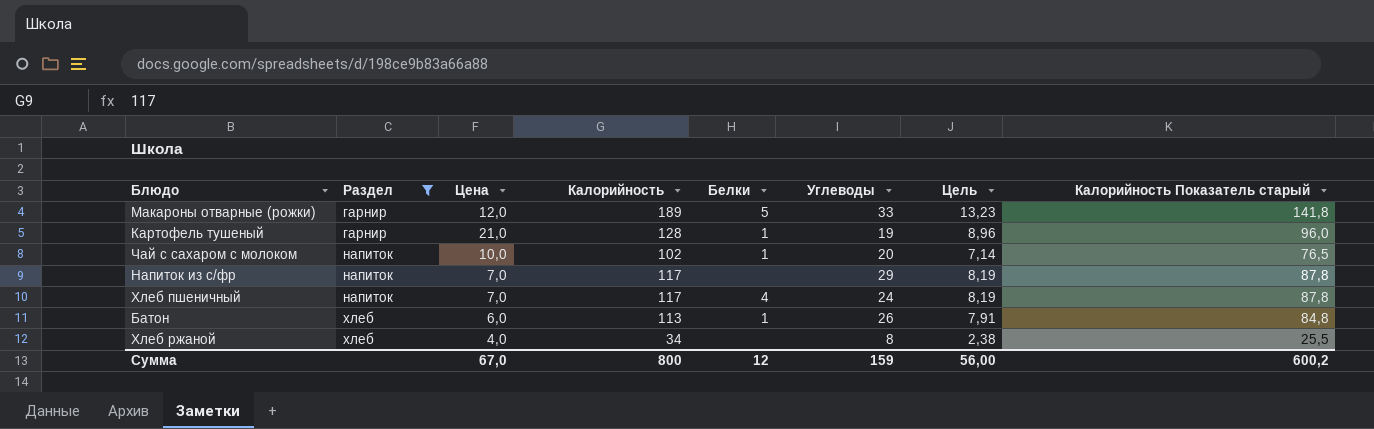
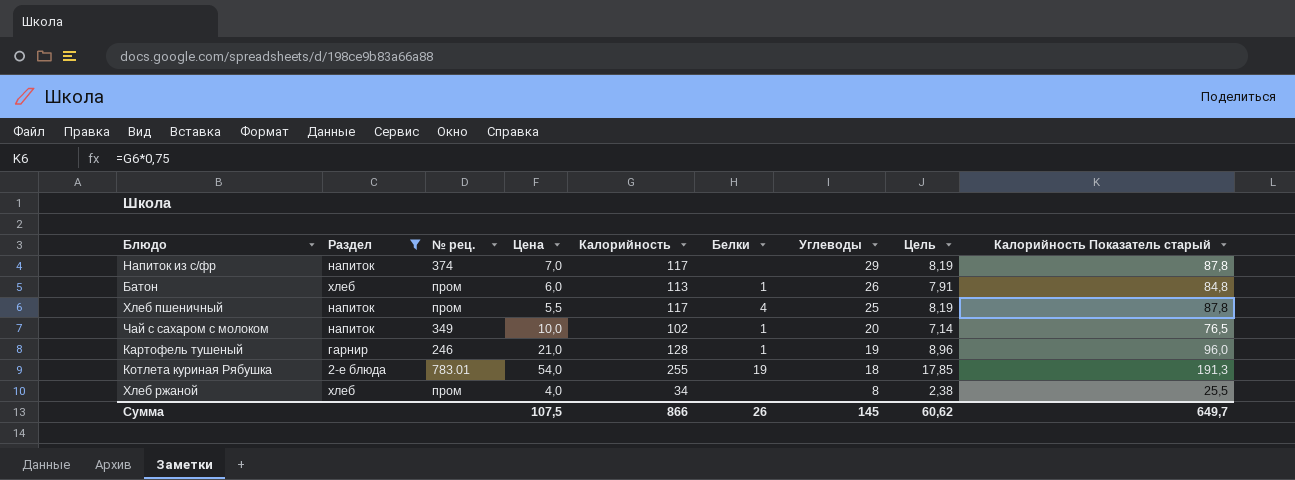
row order: Раздел ascending -> Углеводы descending
column № рец. | position: none -> 3
row Макароны отварные (рожки): гарнир | 12,0 | 189 | 5 | 33 | 13,23 | 141,8 -> none
Хлеб пшеничный | Цена: 7,0 -> 5,5
Хлеб пшеничный | Углеводы: 24 -> 25
row Котлета куриная Рябушка: none -> 2-е блюда | 783.01 | 54,0 | 255 | 19 | 18 | 17,85 | 191,3
Сумма | Цена: 67,0 -> 107,5
Сумма | Калорийность: 800 -> 866
Сумма | Белки: 12 -> 26
Сумма | Углеводы: 159 -> 145
Сумма | Цель: 56,00 -> 60,62
Сумма | Калорийность Показатель старый: 600,2 -> 649,7

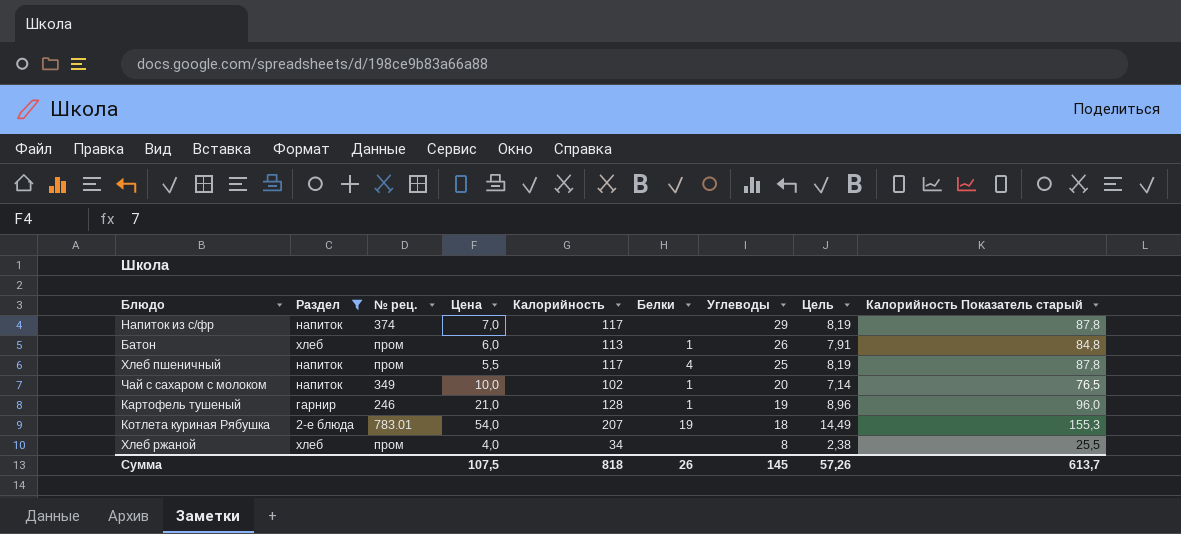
Котлета куриная Рябушка | Калорийность: 255 -> 207
Котлета куриная Рябушка | Цель: 17,85 -> 14,49
Котлета куриная Рябушка | Калорийность Показатель старый: 191,3 -> 155,3
Сумма | Калорийность: 866 -> 818
Сумма | Цель: 60,62 -> 57,26
Сумма | Калорийность Показатель старый: 649,7 -> 613,7

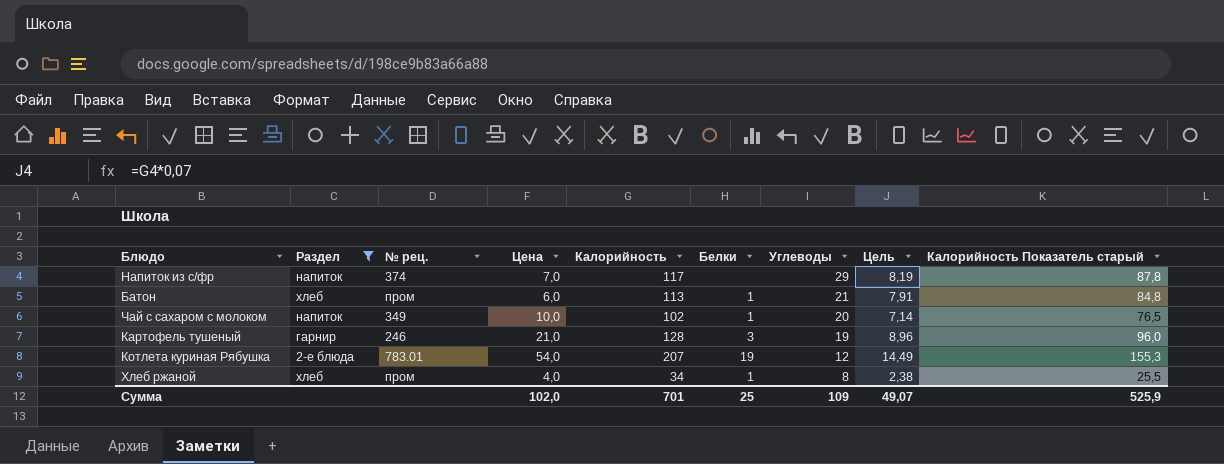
row Хлеб пшеничный: напиток | пром | 5,5 | 117 | 4 | 25 | 8,19 | 87,8 -> none
Батон | Углеводы: 26 -> 21
Картофель тушеный | Белки: 1 -> 3
Котлета куриная Рябушка | Углеводы: 18 -> 12
Хлеб ржаной | Белки: none -> 1
Сумма | Цена: 107,5 -> 102,0
Сумма | Калорийность: 818 -> 701
Сумма | Белки: 26 -> 25
Сумма | Углеводы: 145 -> 109
Сумма | Цель: 57,26 -> 49,07
Сумма | Калорийность Показатель старый: 613,7 -> 525,9

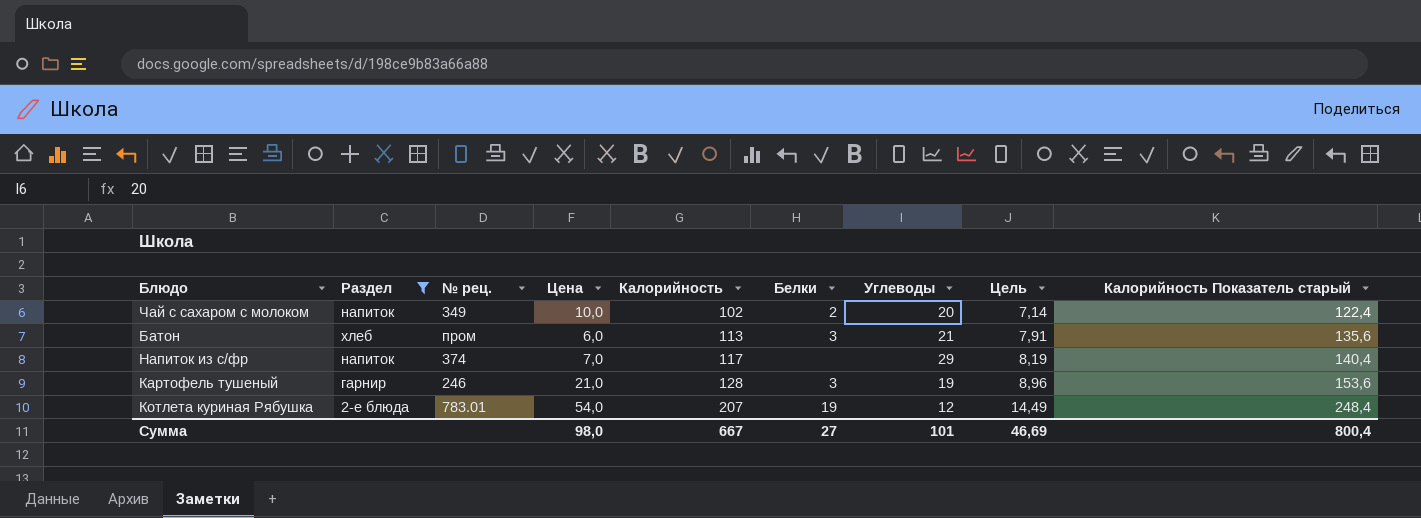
row order: Углеводы descending -> Калорийность ascending
column Калорийность Показатель старый | formula: [Калорийность] * 0,75 -> [Калорийность] * 1,2
row Хлеб ржаной: хлеб | пром | 4,0 | 34 | 1 | 8 | 2,38 | 25,5 -> none
Чай с сахаром с молоком | Белки: 1 -> 2
Батон | Белки: 1 -> 3
Сумма | Цена: 102,0 -> 98,0
Сумма | Калорийность: 701 -> 667
Сумма | Белки: 25 -> 27
Сумма | Углеводы: 109 -> 101
Сумма | Цель: 49,07 -> 46,69
Сумма | Калорийность Показатель старый: 525,9 -> 800,4

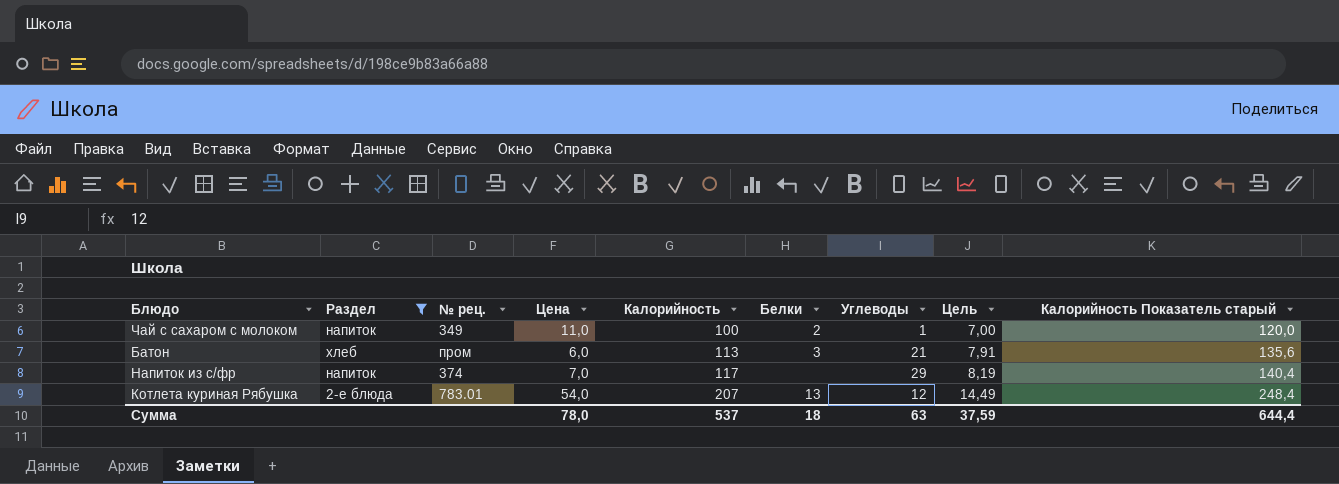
row Картофель тушеный: гарнир | 246 | 21,0 | 128 | 3 | 19 | 8,96 | 153,6 -> none
Чай с сахаром с молоком | Цена: 10,0 -> 11,0
Чай с сахаром с молоком | Калорийность: 102 -> 100
Чай с сахаром с молоком | Углеводы: 20 -> 1
Чай с сахаром с молоком | Цель: 7,14 -> 7,00
Чай с сахаром с молоком | Калорийность Показатель старый: 122,4 -> 120,0
Котлета куриная Рябушка | Белки: 19 -> 13
Сумма | Цена: 98,0 -> 78,0
Сумма | Калорийность: 667 -> 537
Сумма | Белки: 27 -> 18
Сумма | Углеводы: 101 -> 63
Сумма | Цель: 46,69 -> 37,59
Сумма | Калорийность Показатель старый: 800,4 -> 644,4

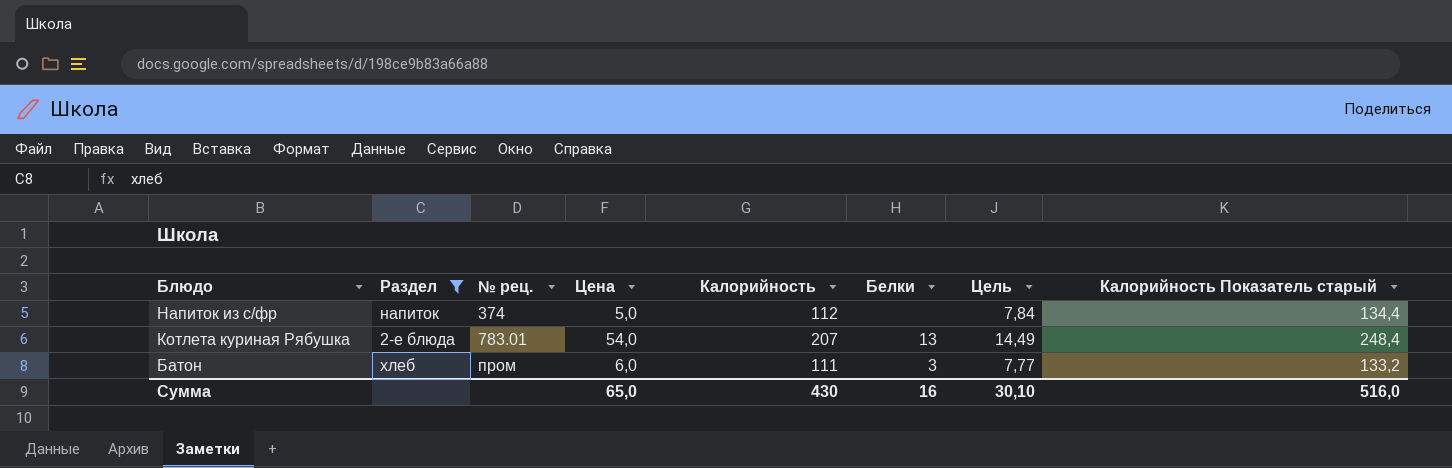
row order: Калорийность ascending -> Блюдо descending
column Углеводы | position: 7 -> none
row Чай с сахаром с молоком: напиток | 349 | 11,0 | 100 | 2 | 1 | 7,00 | 120,0 -> none
Напиток из с/фр | Цена: 7,0 -> 5,0
Напиток из с/фр | Калорийность: 117 -> 112
Напиток из с/фр | Цель: 8,19 -> 7,84
Напиток из с/фр | Калорийность Показатель старый: 140,4 -> 134,4
Батон | Калорийность: 113 -> 111
Батон | Цель: 7,91 -> 7,77
Батон | Калорийность Показатель старый: 135,6 -> 133,2
Сумма | Цена: 78,0 -> 65,0
Сумма | Калорийность: 537 -> 430
Сумма | Белки: 18 -> 16
Сумма | Цель: 37,59 -> 30,10
Сумма | Калорийность Показатель старый: 644,4 -> 516,0

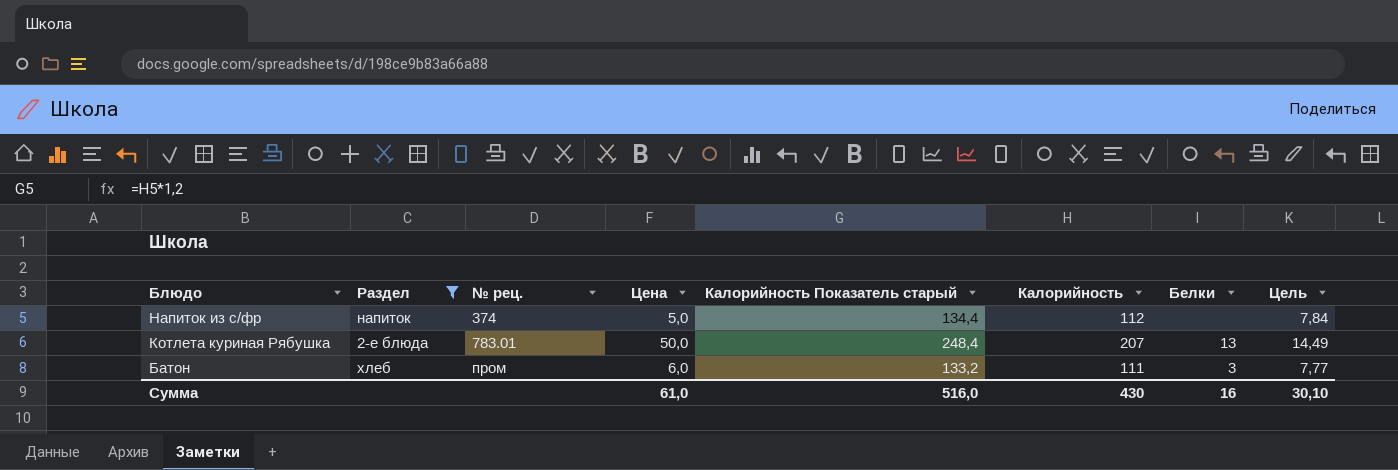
column Калорийность Показатель старый | position: 8 -> 5
Котлета куриная Рябушка | Цена: 54,0 -> 50,0
Сумма | Цена: 65,0 -> 61,0

